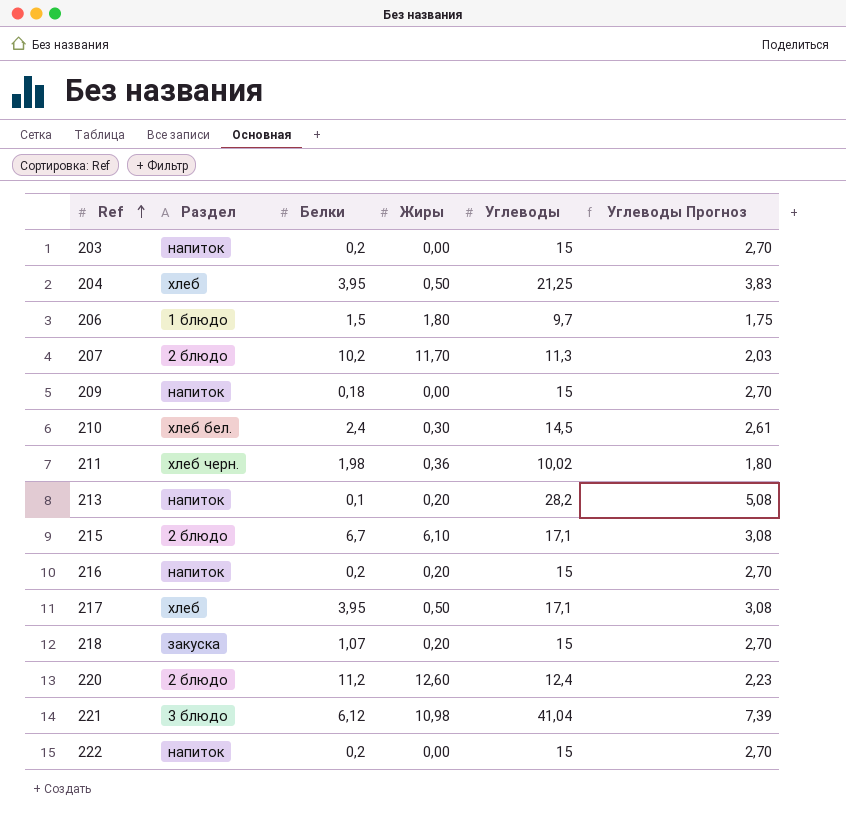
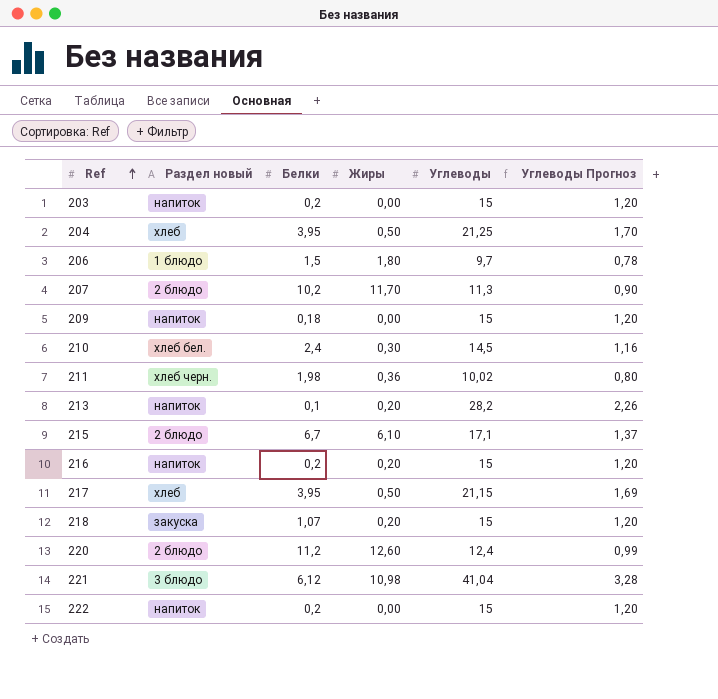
column name: Раздел -> Раздел новый
column Углеводы Прогноз | formula: [Углеводы] * 0,18 -> [Углеводы] * 0,08
217 | Углеводы: 17,1 -> 21,15

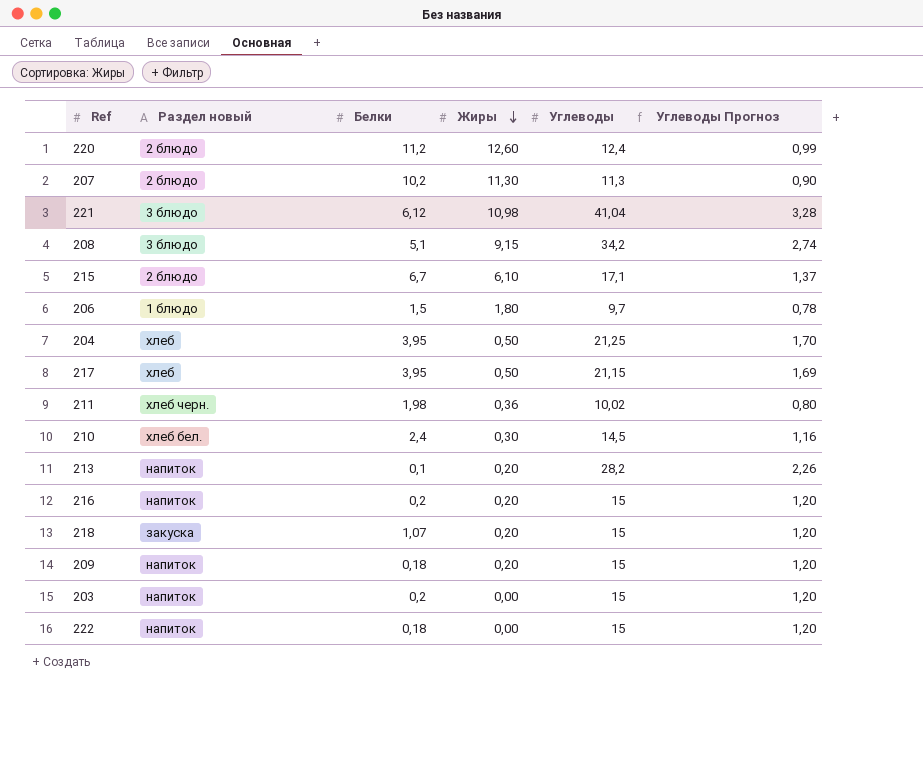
row order: Ref ascending -> Жиры descending
207 | Жиры: 11,70 -> 11,30
row 208: none -> 3 блюдо | 5,1 | 9,15 | 34,2 | 2,74
209 | Жиры: 0,00 -> 0,20
222 | Белки: 0,2 -> 0,18

